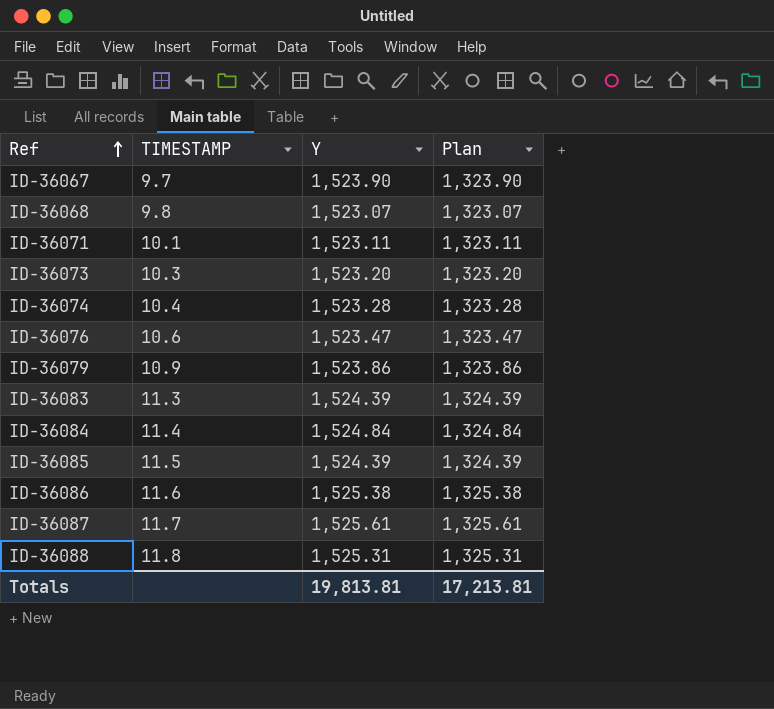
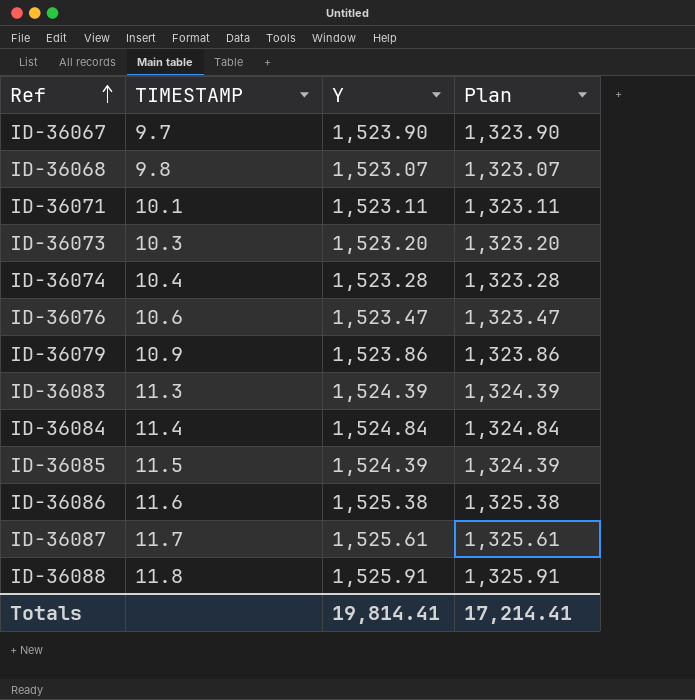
ID-36088 | Y: 1,525.31 -> 1,525.91
ID-36088 | Plan: 1,325.31 -> 1,325.91
Totals | Y: 19,813.81 -> 19,814.41
Totals | Plan: 17,213.81 -> 17,214.41

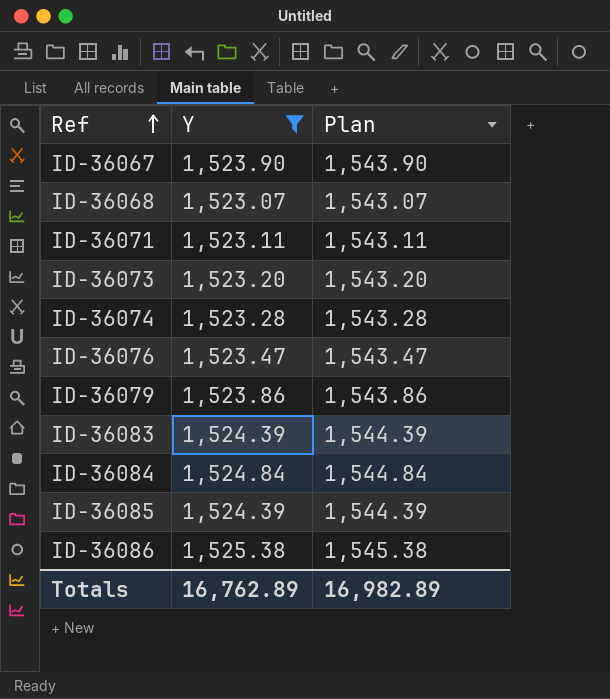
filter: none -> Y <= 1,525.38
column TIMESTAMP | position: 2 -> none
column Plan | formula: [Y] - 200 -> [Y] + 20
Totals | Y: 19,814.41 -> 16,762.89
Totals | Plan: 17,214.41 -> 16,982.89

